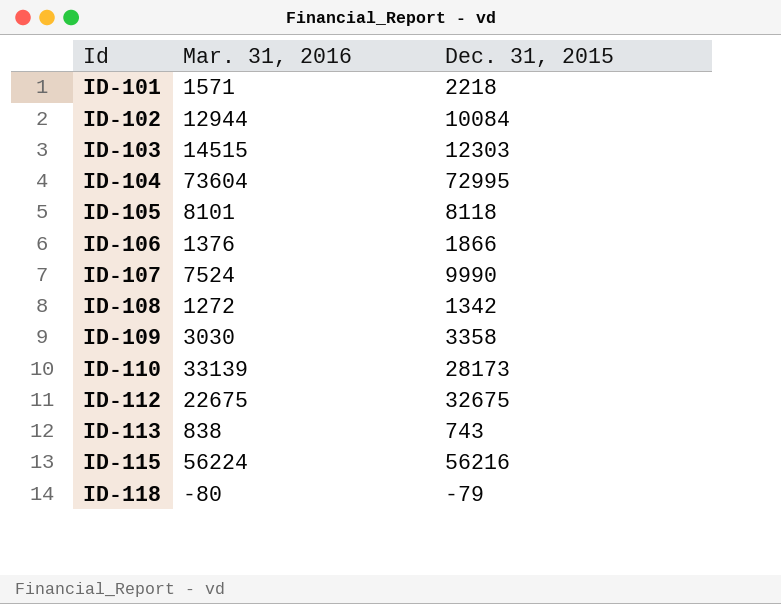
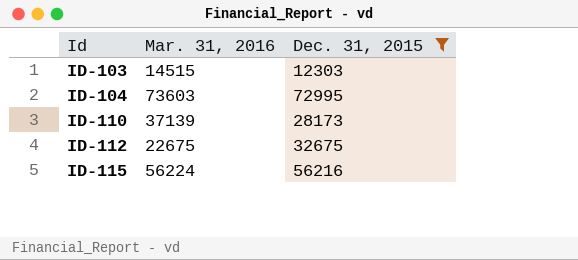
filter: none -> Dec. 31, 2015 >= 12303
ID-104 | Mar. 31, 2016: 73604 -> 73603
ID-110 | Mar. 31, 2016: 33139 -> 37139

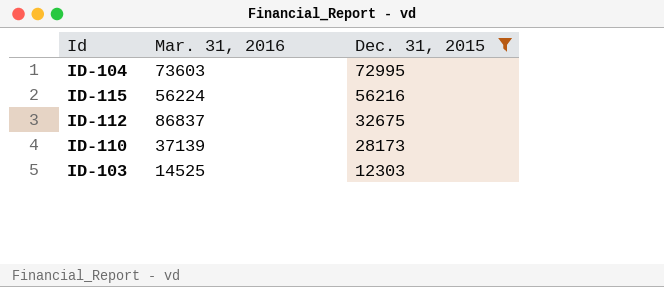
row order: Id ascending -> Dec. 31, 2015 descending
ID-112 | Mar. 31, 2016: 22675 -> 86837
ID-103 | Mar. 31, 2016: 14515 -> 14525

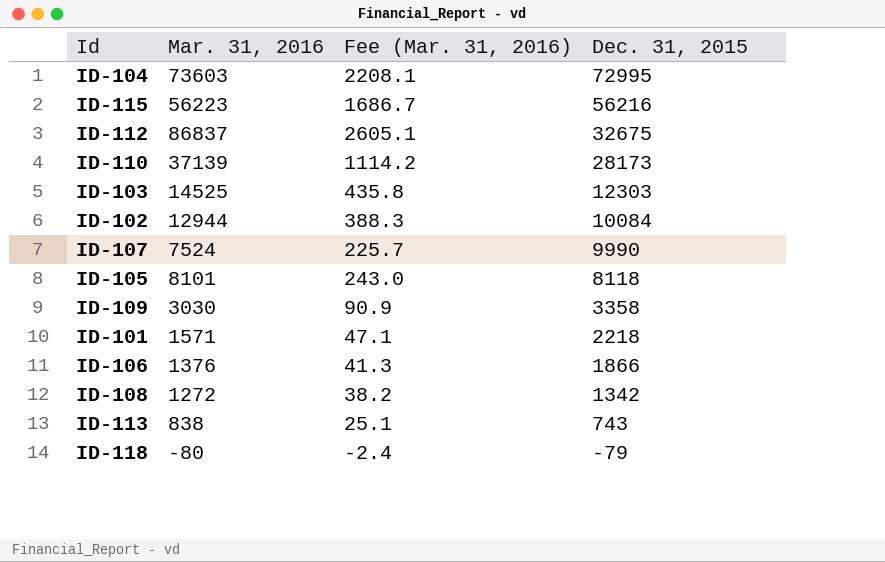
filter: Dec. 31, 2015 >= 12303 -> none
column Fee (Mar. 31, 2016) | formula: none -> [Mar. 31, 2016] * 0.03
ID-115 | Mar. 31, 2016: 56224 -> 56223

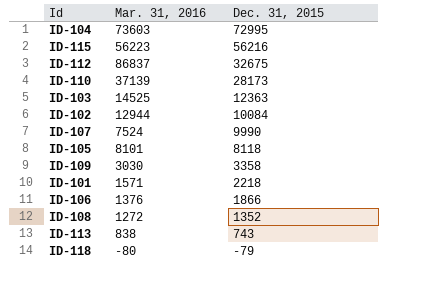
column Fee (Mar. 31, 2016) | formula: [Mar. 31, 2016] * 0.03 -> none
ID-103 | Dec. 31, 2015: 12303 -> 12363
ID-108 | Dec. 31, 2015: 1342 -> 1352

